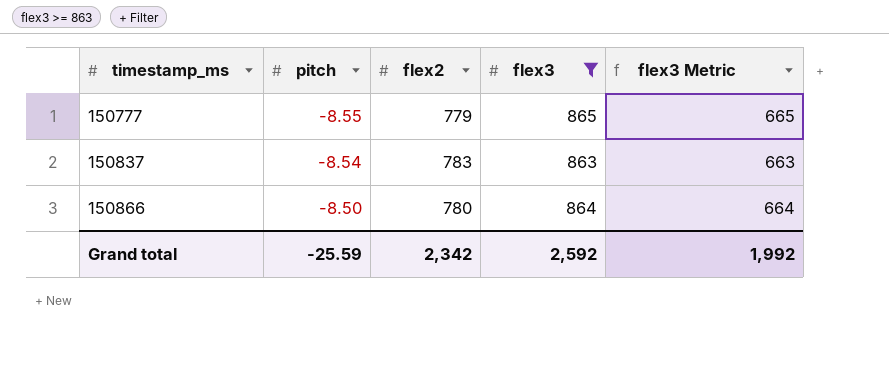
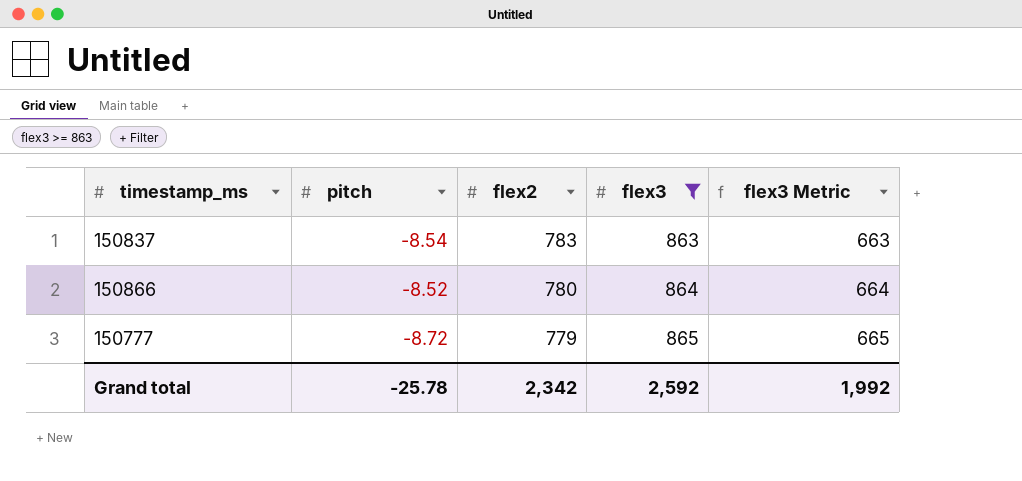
row order: timestamp_ms ascending -> flex2 descending
150866 | pitch: -8.50 -> -8.52
150777 | pitch: -8.55 -> -8.72
Grand total | pitch: -25.59 -> -25.78

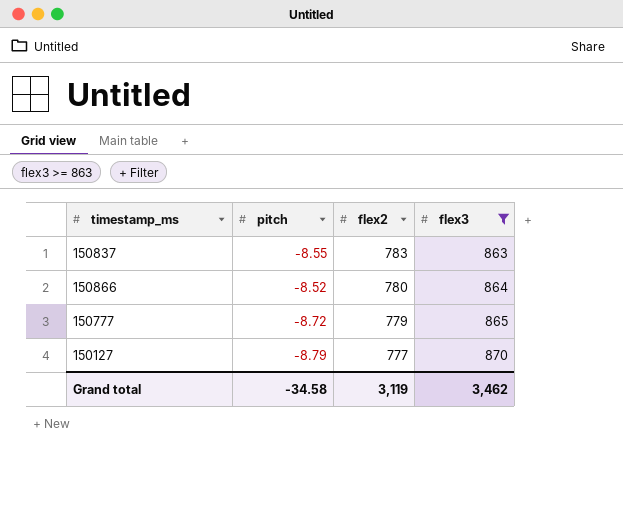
column flex3 Metric | formula: [flex3] - 200 -> none
150837 | pitch: -8.54 -> -8.55
row 150127: none -> -8.79 | 777 | 870
Grand total | pitch: -25.78 -> -34.58
Grand total | flex2: 2,342 -> 3,119
Grand total | flex3: 2,592 -> 3,462

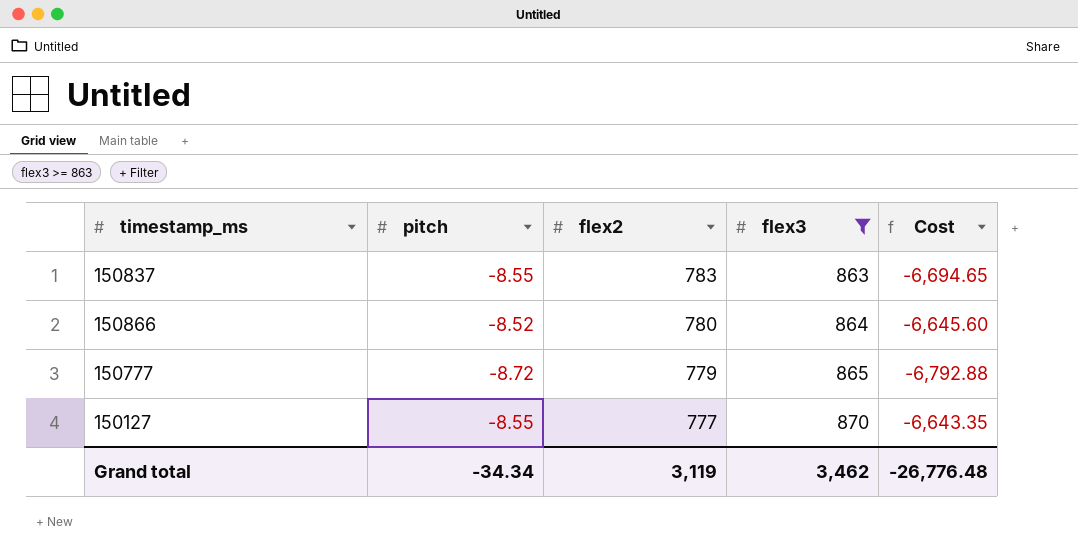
column Cost | formula: none -> [pitch] * [flex2]
150127 | pitch: -8.79 -> -8.55
Grand total | pitch: -34.58 -> -34.34

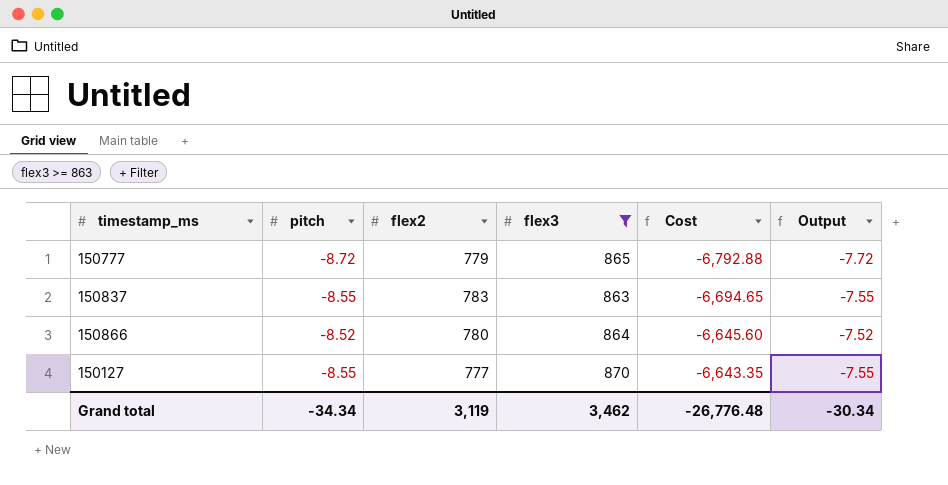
row order: flex2 descending -> Cost ascending
column Output | formula: none -> [pitch] + 1

